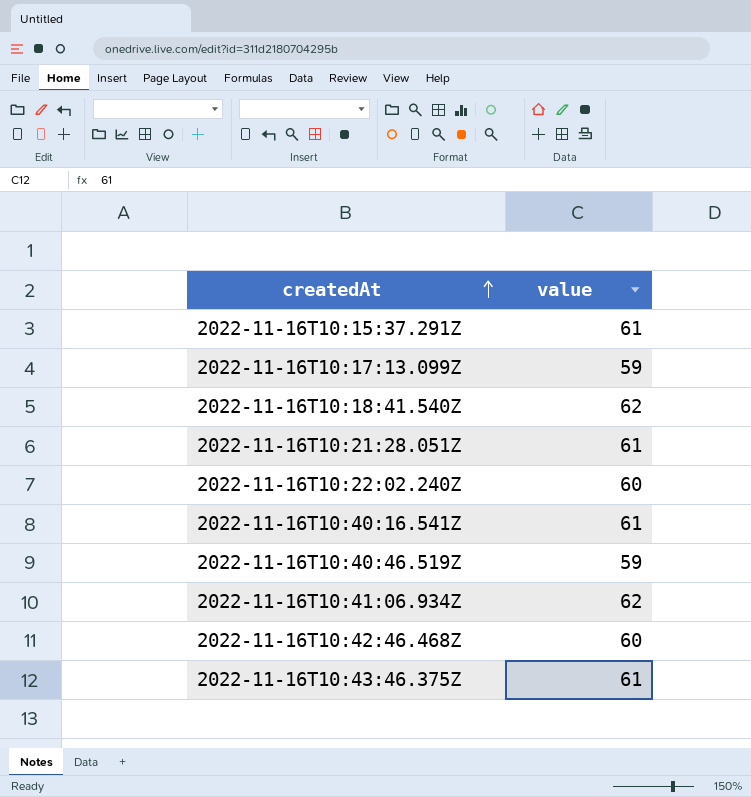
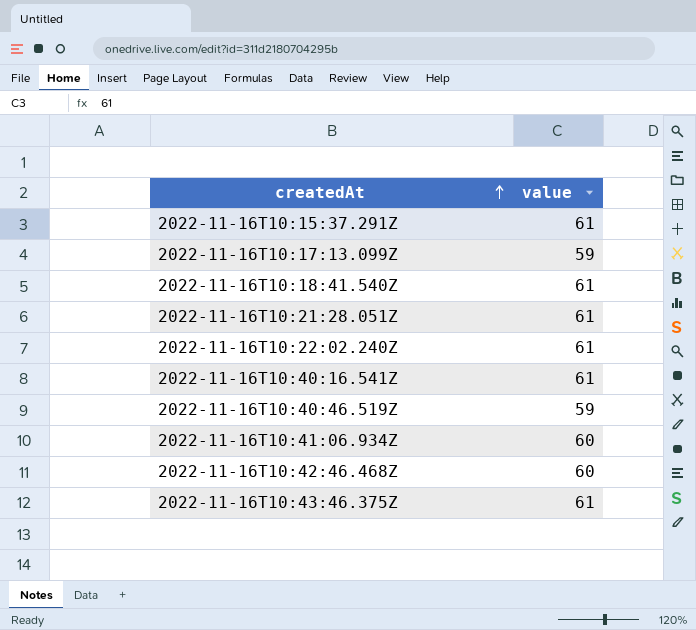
2022-11-16T10:18:41.540Z | value: 62 -> 61
2022-11-16T10:22:02.240Z | value: 60 -> 61
2022-11-16T10:41:06.934Z | value: 62 -> 60

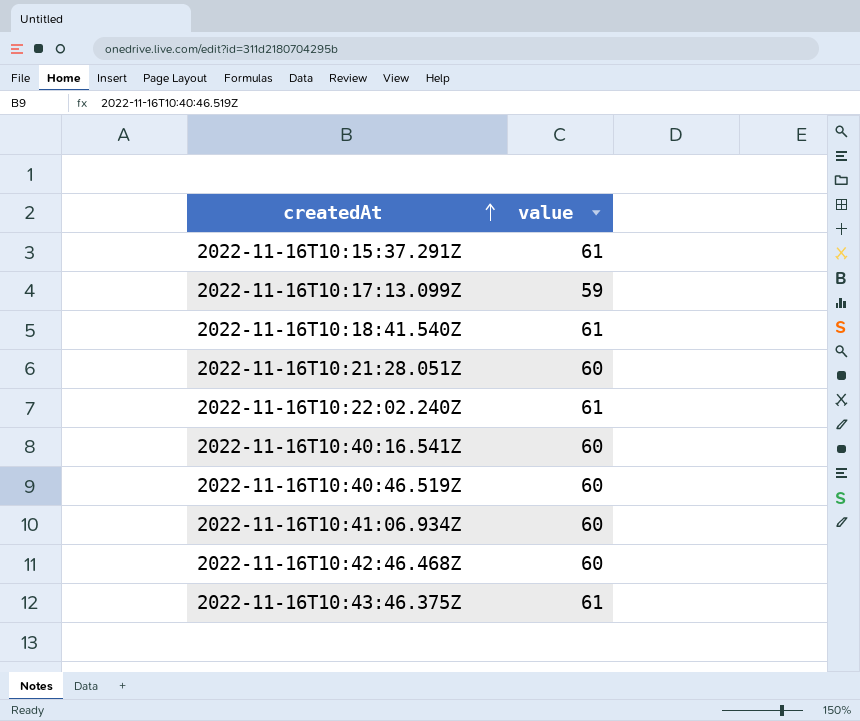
2022-11-16T10:21:28.051Z | value: 61 -> 60
2022-11-16T10:40:16.541Z | value: 61 -> 60
2022-11-16T10:40:46.519Z | value: 59 -> 60

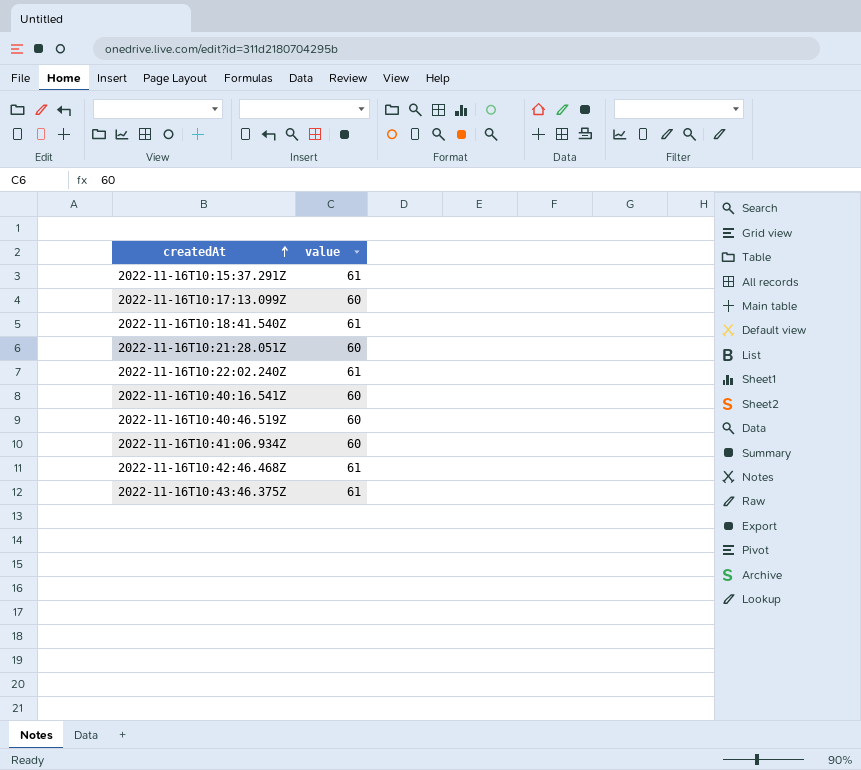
2022-11-16T10:17:13.099Z | value: 59 -> 60
2022-11-16T10:42:46.468Z | value: 60 -> 61

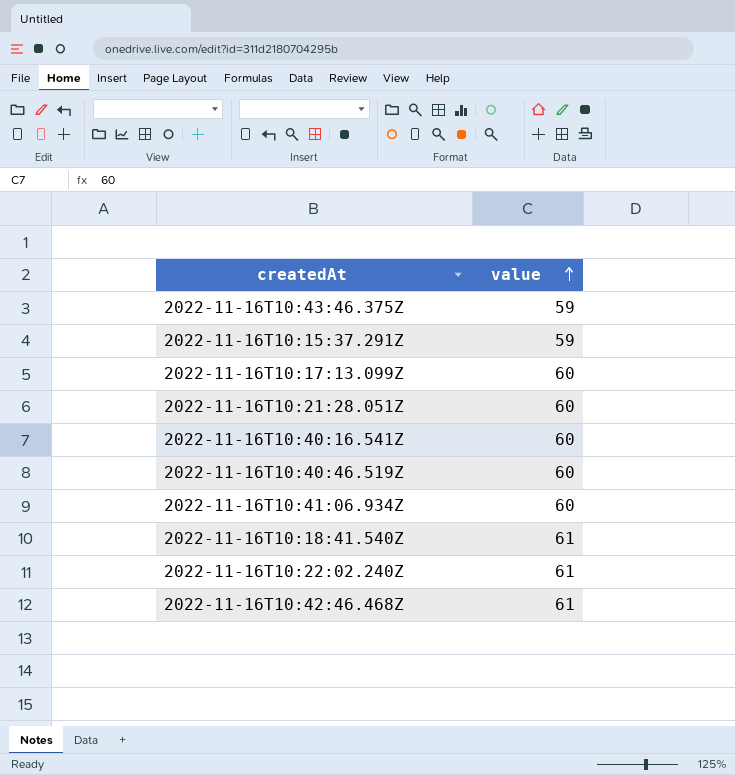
row order: createdAt ascending -> value ascending
2022-11-16T10:43:46.375Z | value: 61 -> 59
2022-11-16T10:15:37.291Z | value: 61 -> 59

